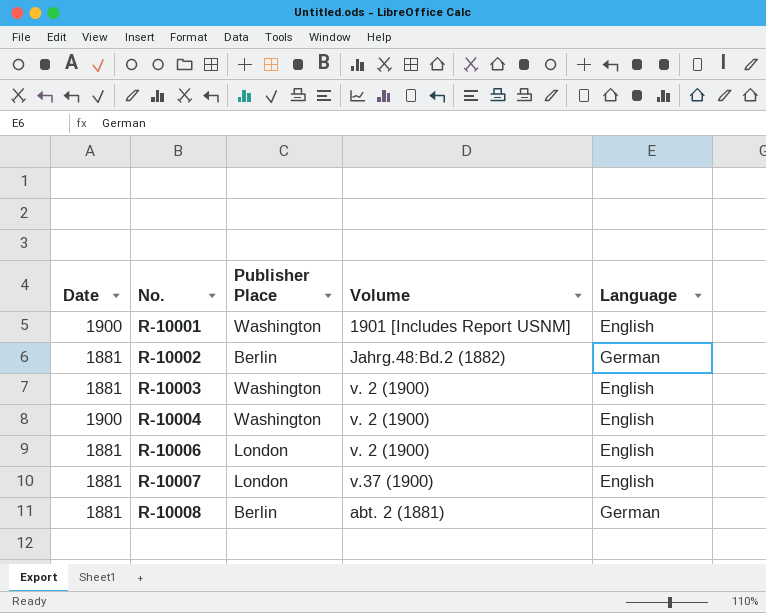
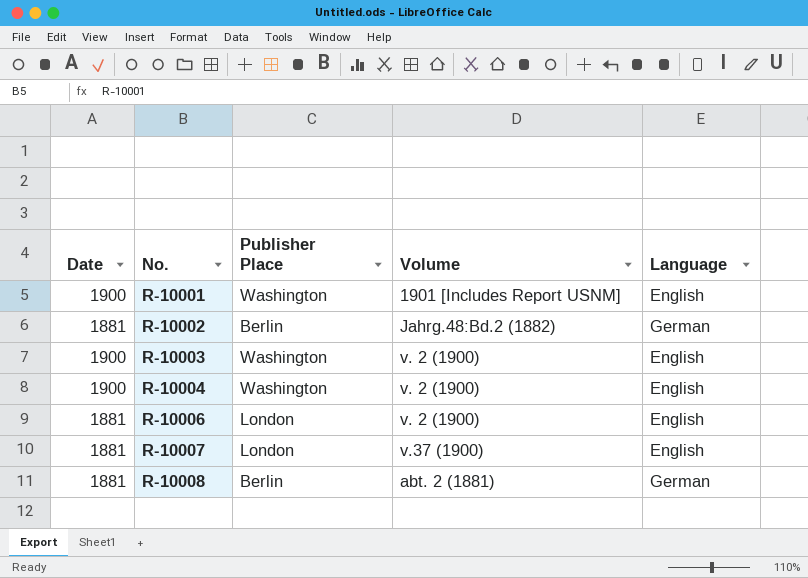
R-10003 | Date: 1881 -> 1900

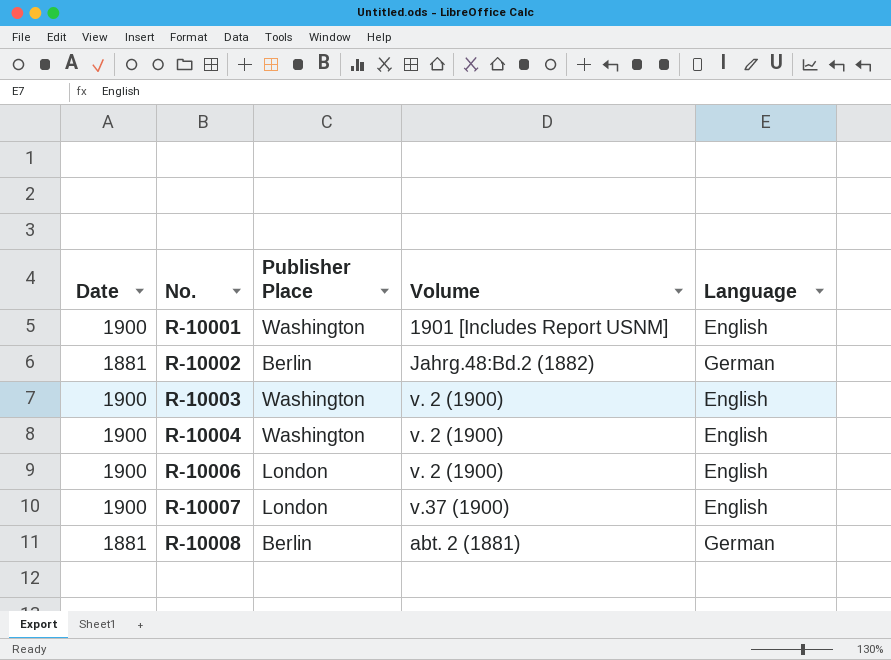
R-10006 | Date: 1881 -> 1900
R-10007 | Date: 1881 -> 1900

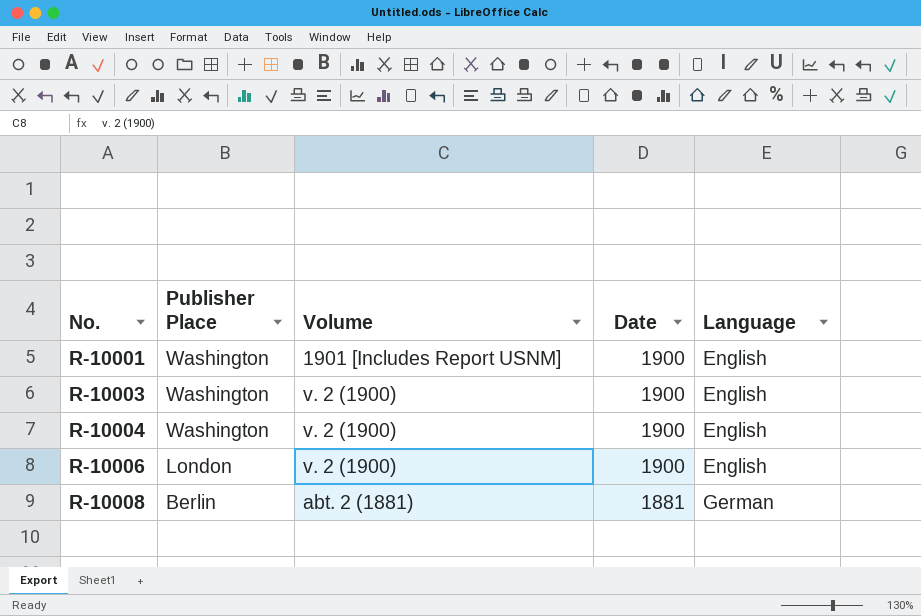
column Date | position: 1 -> 4
row R-10002: 1881 | Berlin | Jahrg.48:Bd.2 (1882) | German -> none
row R-10007: 1900 | London | v.37 (1900) | English -> none

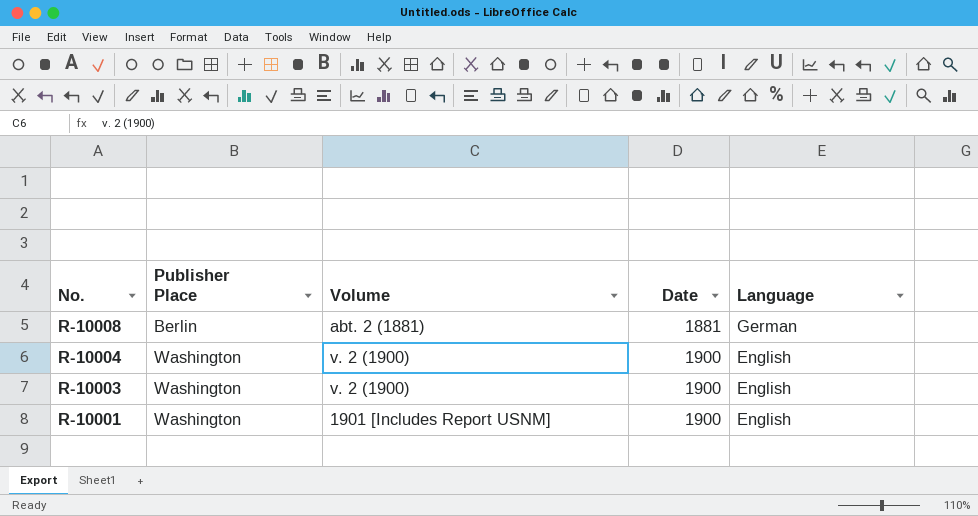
row order: No. ascending -> No. descending
row R-10006: London | v. 2 (1900) | 1900 | English -> none

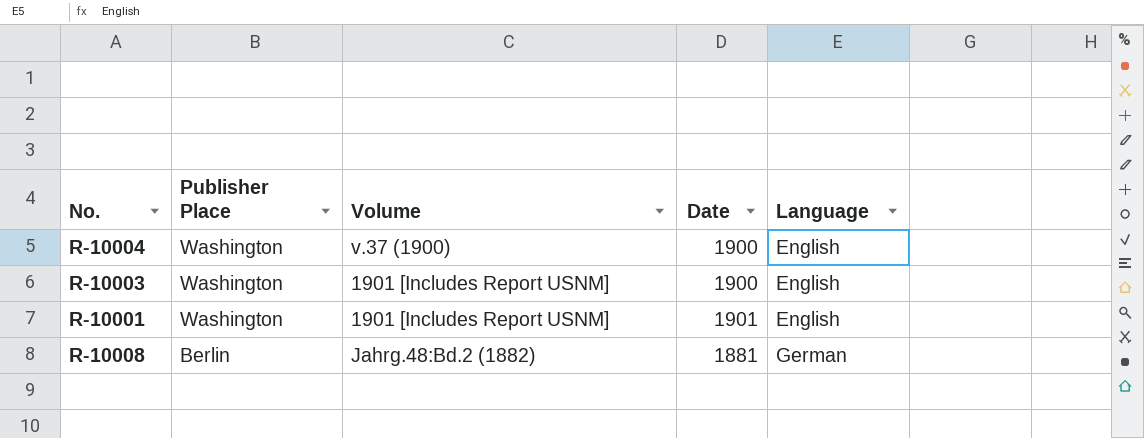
row order: No. descending -> Publisher Place descending
R-10004 | Volume: v. 2 (1900) -> v.37 (1900)
R-10003 | Volume: v. 2 (1900) -> 1901 [Includes Report USNM]
R-10001 | Date: 1900 -> 1901
R-10008 | Volume: abt. 2 (1881) -> Jahrg.48:Bd.2 (1882)

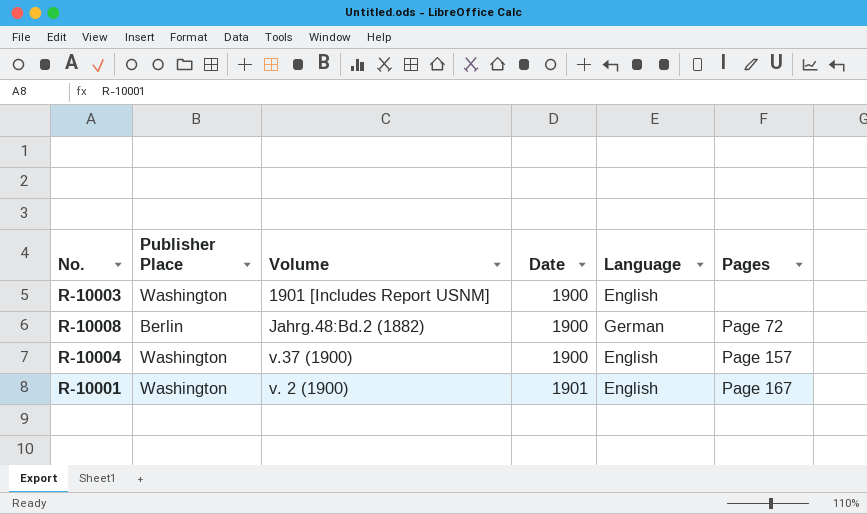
row order: Publisher Place descending -> Volume ascending
column Pages | position: none -> 6
R-10008 | Date: 1881 -> 1900
R-10001 | Volume: 1901 [Includes Report USNM] -> v. 2 (1900)

